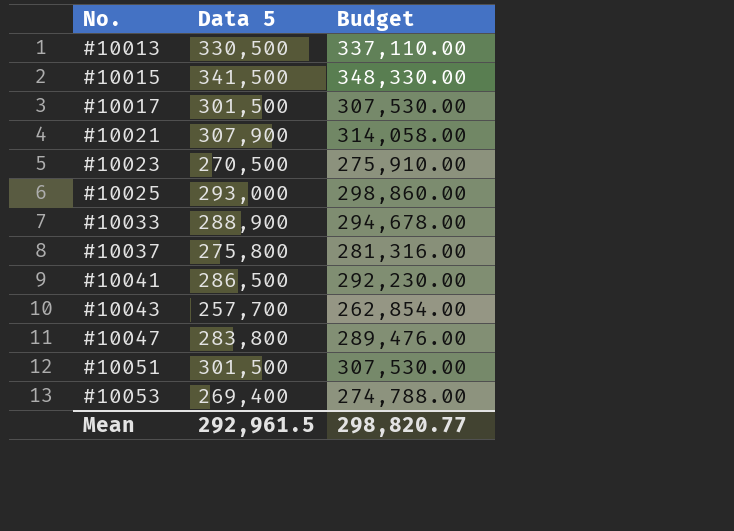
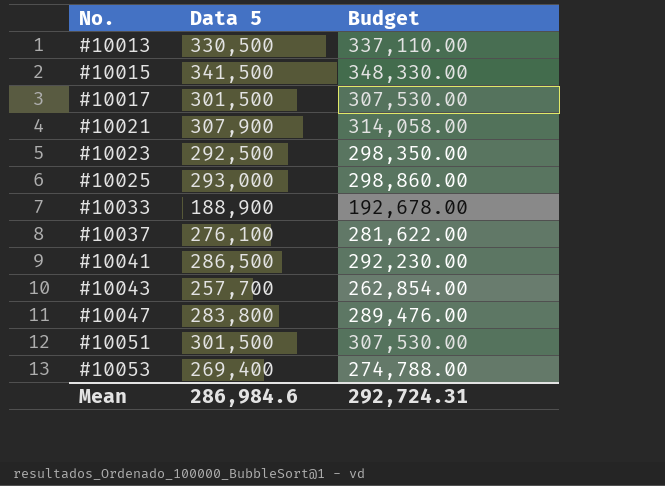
#10023 | Data 5: 270,500 -> 292,500
#10023 | Budget: 275,910.00 -> 298,350.00
#10033 | Data 5: 288,900 -> 188,900
#10033 | Budget: 294,678.00 -> 192,678.00
#10037 | Data 5: 275,800 -> 276,100
#10037 | Budget: 281,316.00 -> 281,622.00
Mean | Data 5: 292,961.5 -> 286,984.6
Mean | Budget: 298,820.77 -> 292,724.31

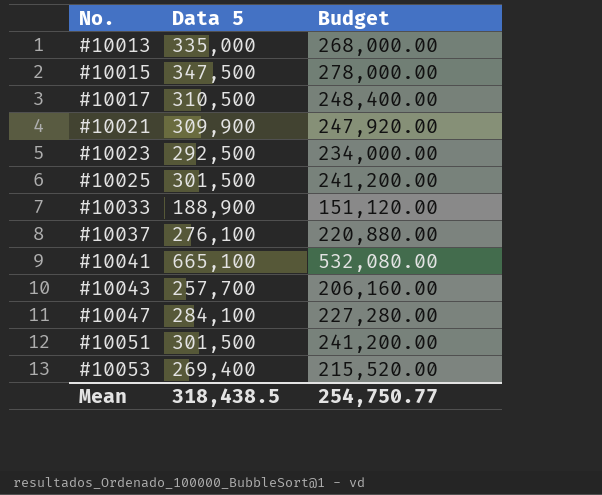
column Budget | formula: [Data 5] * 1.02 -> [Data 5] * 0.8
#10013 | Data 5: 330,500 -> 335,000
#10015 | Data 5: 341,500 -> 347,500
#10017 | Data 5: 301,500 -> 310,500
#10021 | Data 5: 307,900 -> 309,900
#10025 | Data 5: 293,000 -> 301,500
#10041 | Data 5: 286,500 -> 665,100
#10047 | Data 5: 283,800 -> 284,100
Mean | Data 5: 286,984.6 -> 318,438.5
Mean | Budget: 292,724.31 -> 254,750.77

